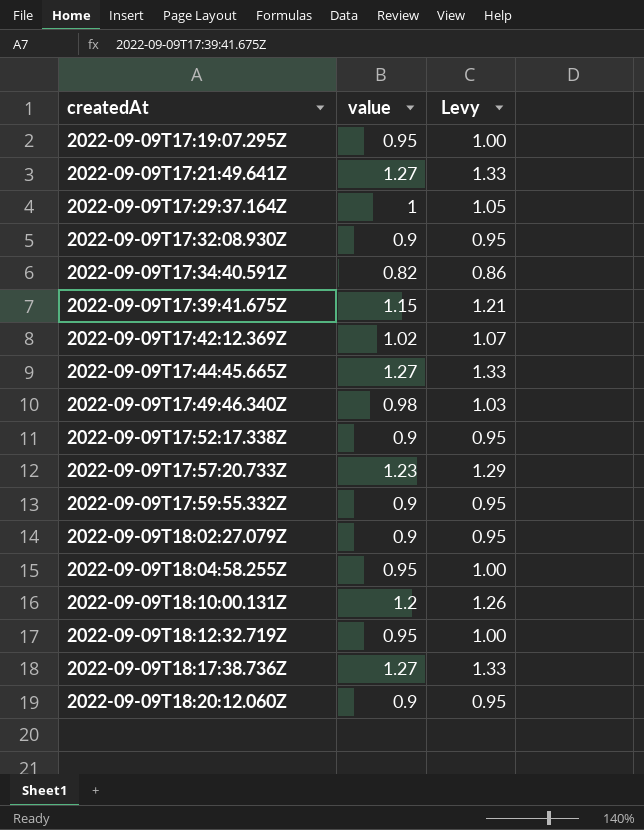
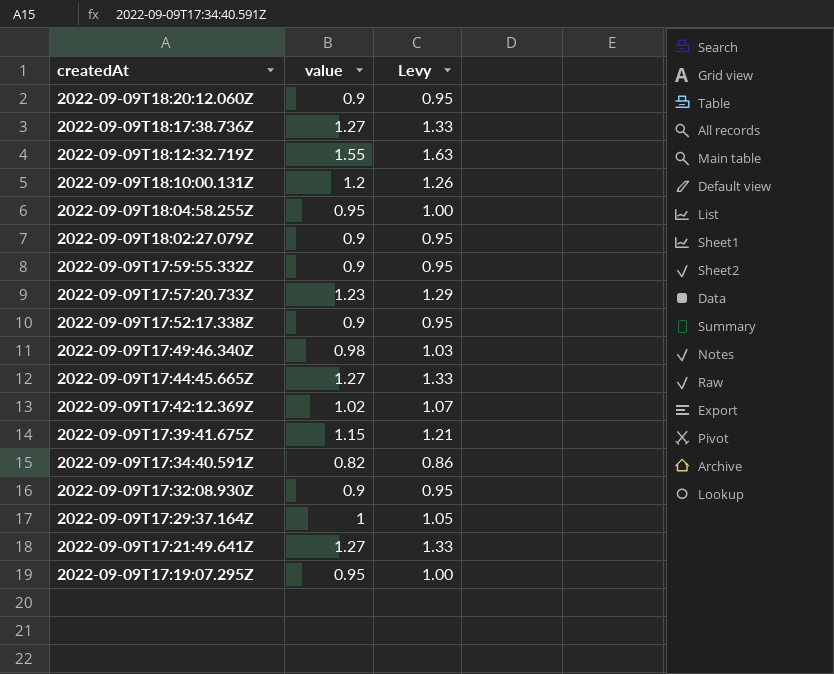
row order: createdAt ascending -> createdAt descending
2022-09-09T18:12:32.719Z | value: 0.95 -> 1.55
2022-09-09T18:12:32.719Z | Levy: 1.00 -> 1.63

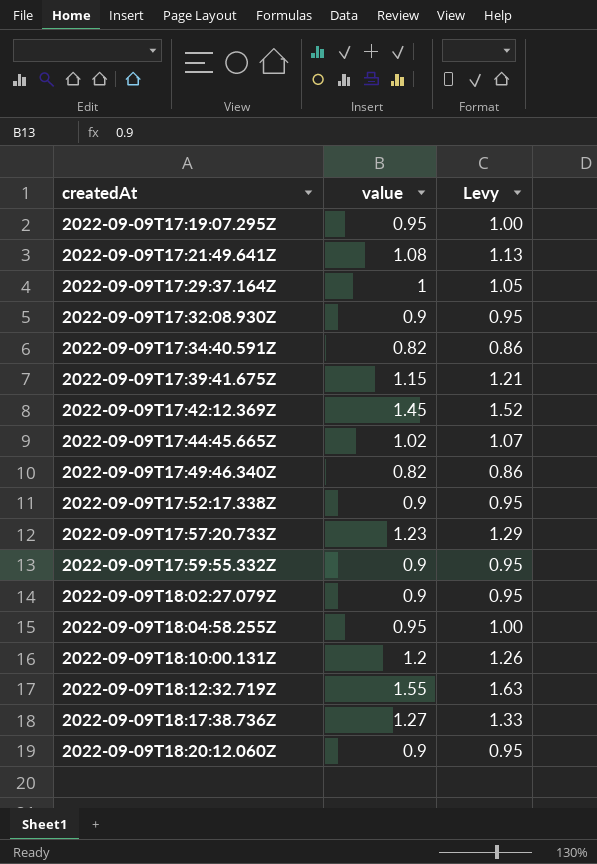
row order: createdAt descending -> createdAt ascending
2022-09-09T17:21:49.641Z | value: 1.27 -> 1.08
2022-09-09T17:21:49.641Z | Levy: 1.33 -> 1.13
2022-09-09T17:42:12.369Z | value: 1.02 -> 1.45
2022-09-09T17:42:12.369Z | Levy: 1.07 -> 1.52
2022-09-09T17:44:45.665Z | value: 1.27 -> 1.02
2022-09-09T17:44:45.665Z | Levy: 1.33 -> 1.07
2022-09-09T17:49:46.340Z | value: 0.98 -> 0.82
2022-09-09T17:49:46.340Z | Levy: 1.03 -> 0.86

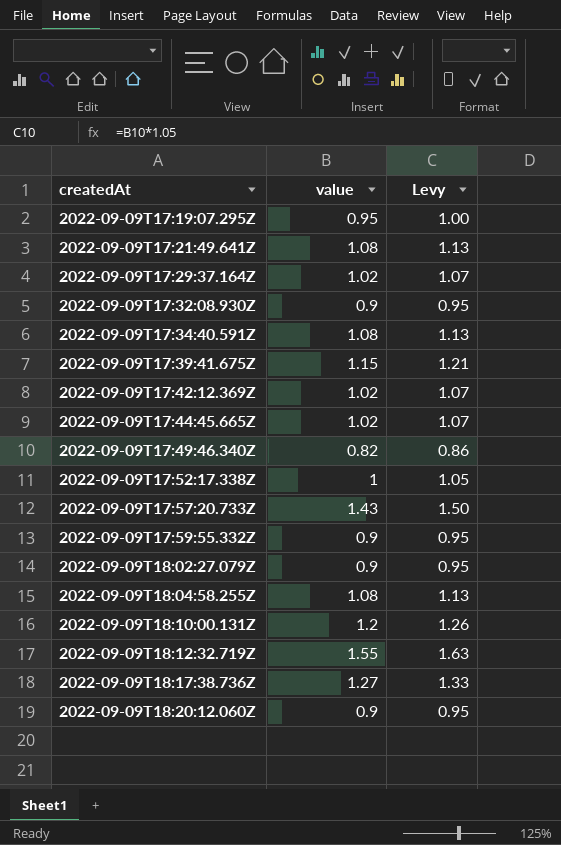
2022-09-09T17:29:37.164Z | value: 1 -> 1.02
2022-09-09T17:29:37.164Z | Levy: 1.05 -> 1.07
2022-09-09T17:34:40.591Z | value: 0.82 -> 1.08
2022-09-09T17:34:40.591Z | Levy: 0.86 -> 1.13
2022-09-09T17:42:12.369Z | value: 1.45 -> 1.02
2022-09-09T17:42:12.369Z | Levy: 1.52 -> 1.07
2022-09-09T17:52:17.338Z | value: 0.9 -> 1
2022-09-09T17:52:17.338Z | Levy: 0.95 -> 1.05
2022-09-09T17:57:20.733Z | value: 1.23 -> 1.43
2022-09-09T17:57:20.733Z | Levy: 1.29 -> 1.50
2022-09-09T18:04:58.255Z | value: 0.95 -> 1.08
2022-09-09T18:04:58.255Z | Levy: 1.00 -> 1.13

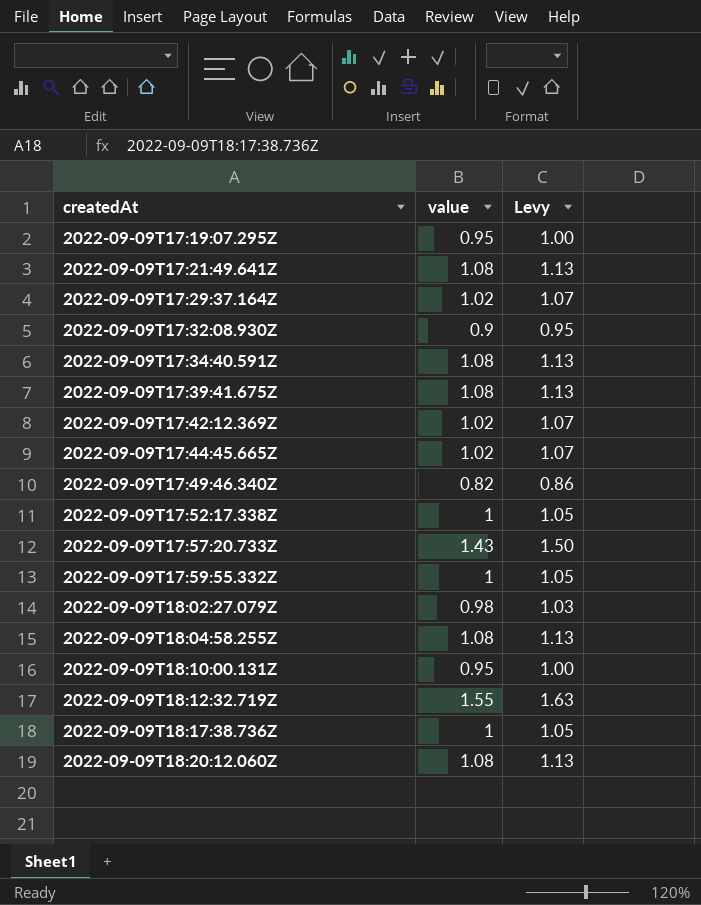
2022-09-09T17:39:41.675Z | value: 1.15 -> 1.08
2022-09-09T17:39:41.675Z | Levy: 1.21 -> 1.13
2022-09-09T17:59:55.332Z | value: 0.9 -> 1
2022-09-09T17:59:55.332Z | Levy: 0.95 -> 1.05
2022-09-09T18:02:27.079Z | value: 0.9 -> 0.98
2022-09-09T18:02:27.079Z | Levy: 0.95 -> 1.03
2022-09-09T18:10:00.131Z | value: 1.2 -> 0.95
2022-09-09T18:10:00.131Z | Levy: 1.26 -> 1.00
2022-09-09T18:17:38.736Z | value: 1.27 -> 1
2022-09-09T18:17:38.736Z | Levy: 1.33 -> 1.05
2022-09-09T18:20:12.060Z | value: 0.9 -> 1.08
2022-09-09T18:20:12.060Z | Levy: 0.95 -> 1.13

